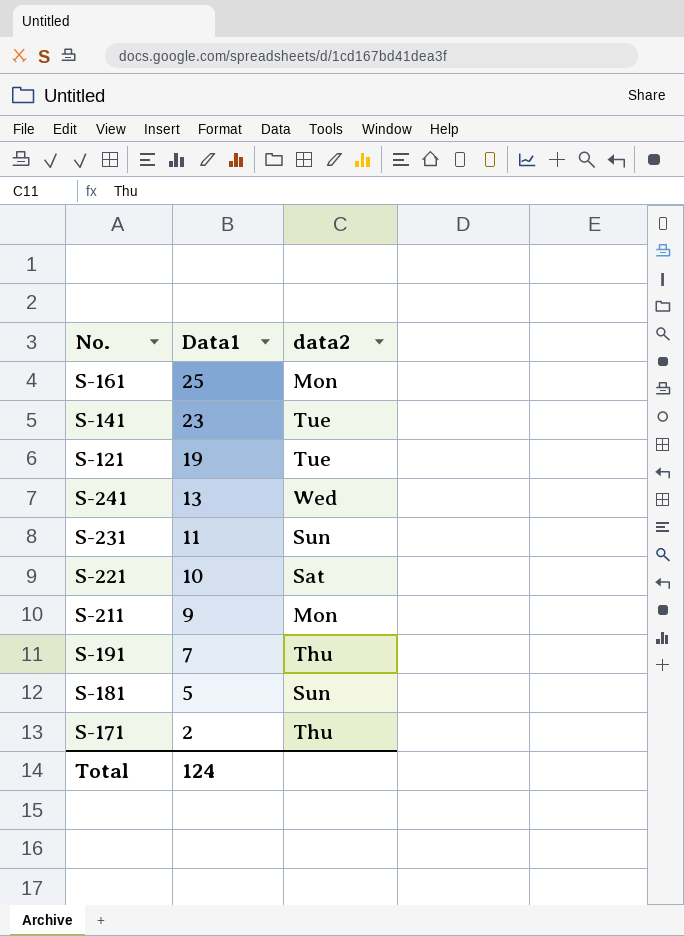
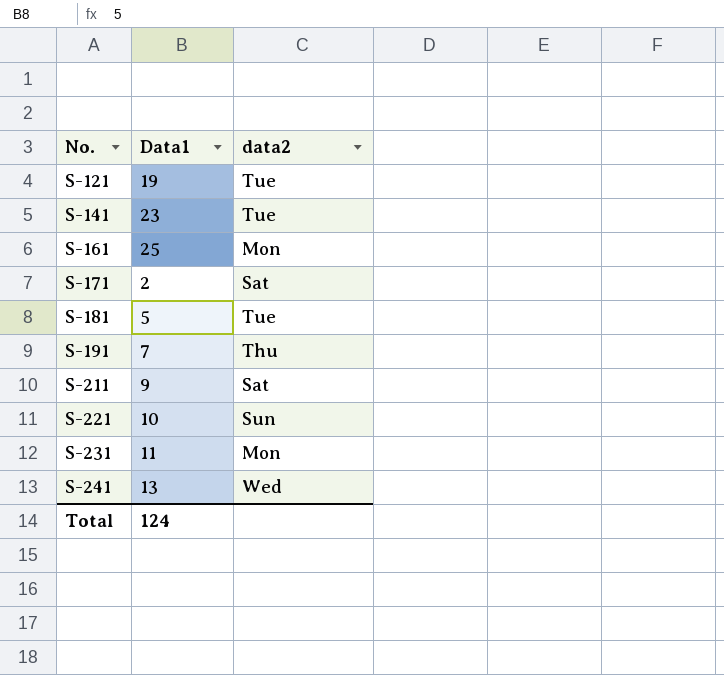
row order: Data1 descending -> No. ascending
S-171 | data2: Thu -> Sat
S-181 | data2: Sun -> Tue
S-211 | data2: Mon -> Sat
S-221 | data2: Sat -> Sun
S-231 | data2: Sun -> Mon

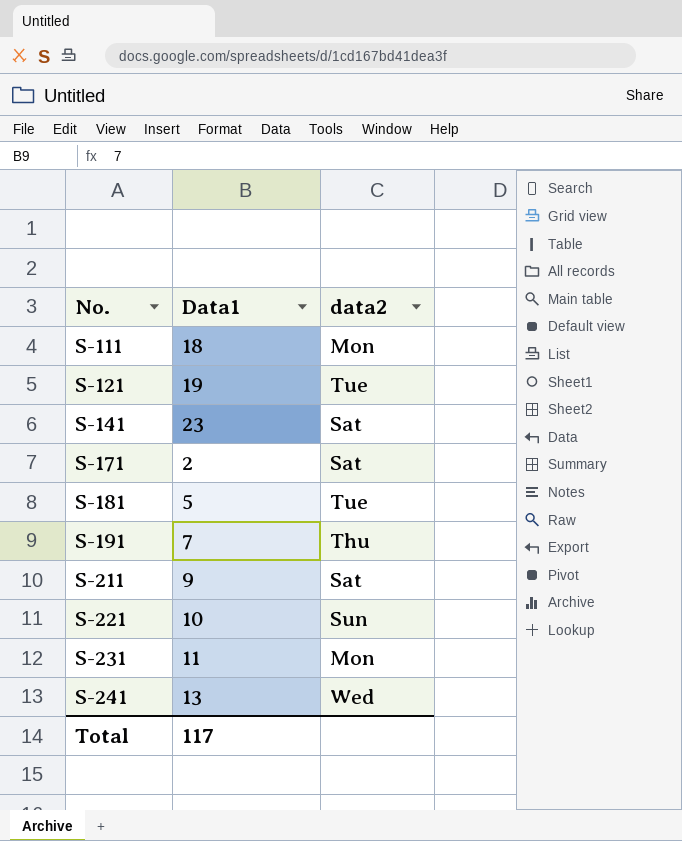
row S-161: 25 | Mon -> none
row S-111: none -> 18 | Mon
S-141 | data2: Tue -> Sat
Total | Data1: 124 -> 117

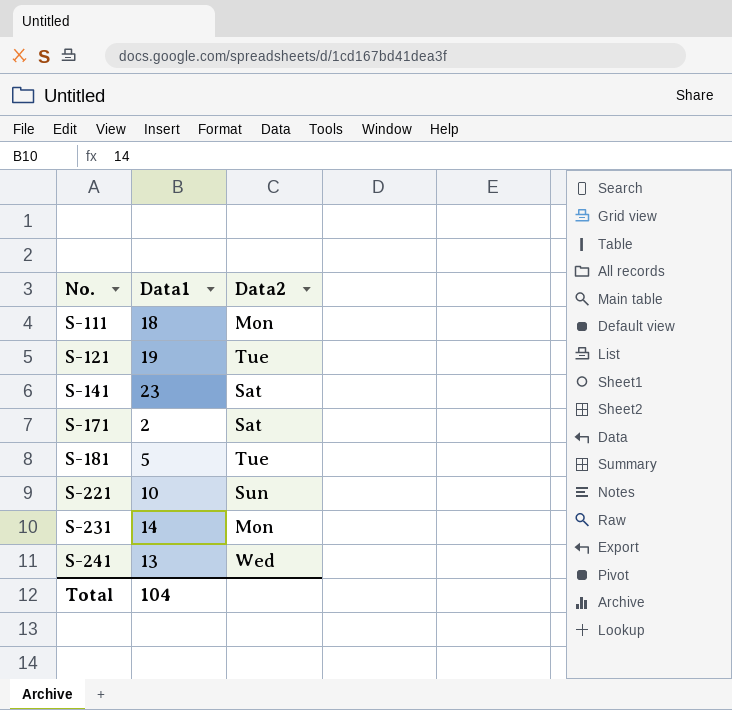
column name: data2 -> Data2
row S-191: 7 | Thu -> none
row S-211: 9 | Sat -> none
S-231 | Data1: 11 -> 14
Total | Data1: 117 -> 104

